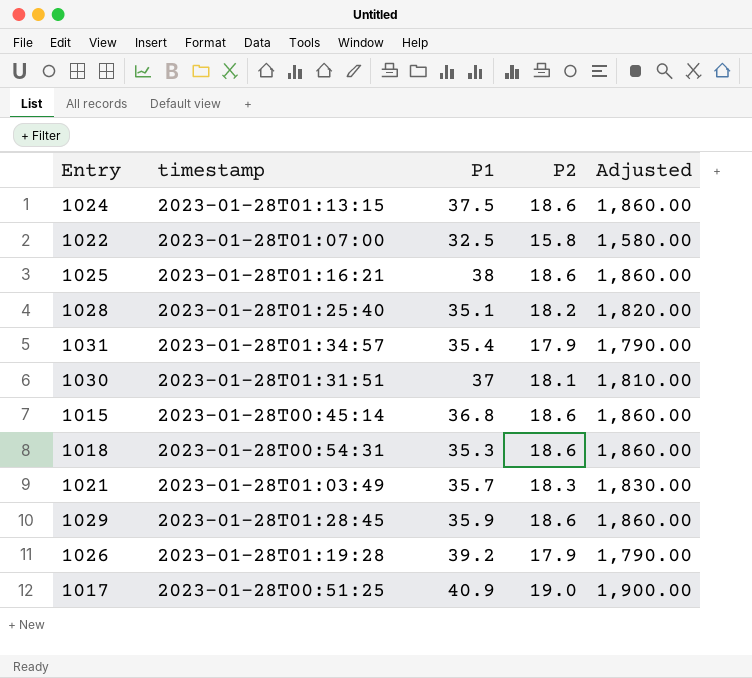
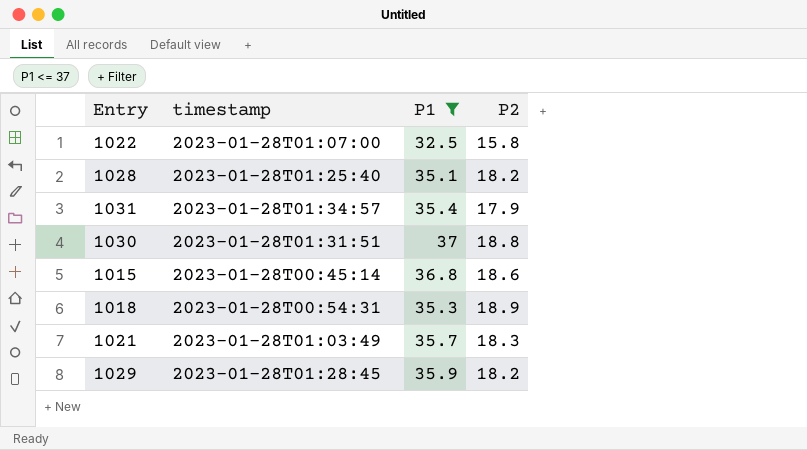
filter: none -> P1 <= 37
column Adjusted | formula: [P2] * 100 -> none
1030 | P2: 18.1 -> 18.8
1018 | P2: 18.6 -> 18.9
1029 | P2: 18.6 -> 18.2

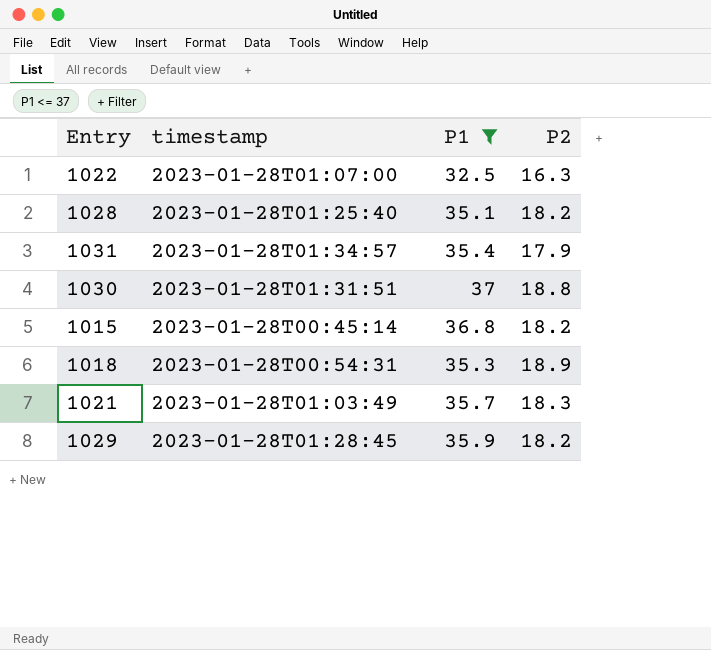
1022 | P2: 15.8 -> 16.3
1015 | P2: 18.6 -> 18.2

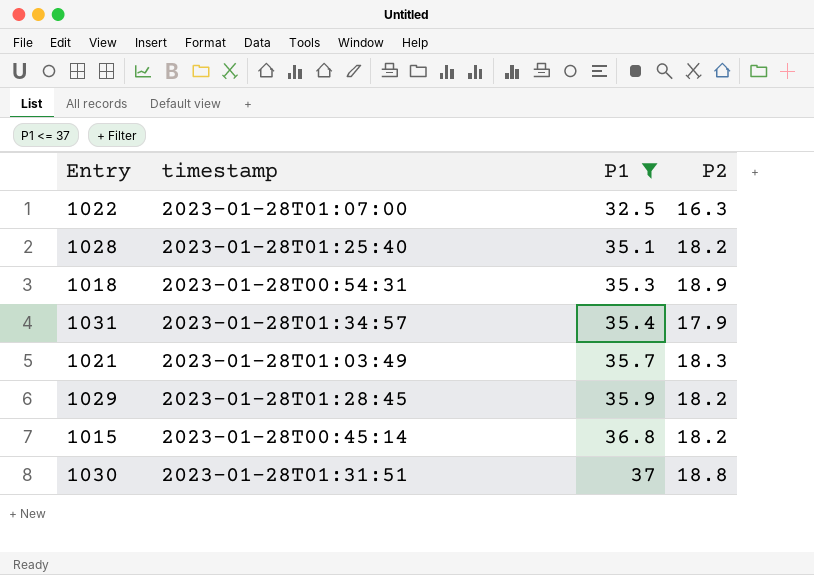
row order: none -> P1 ascending

